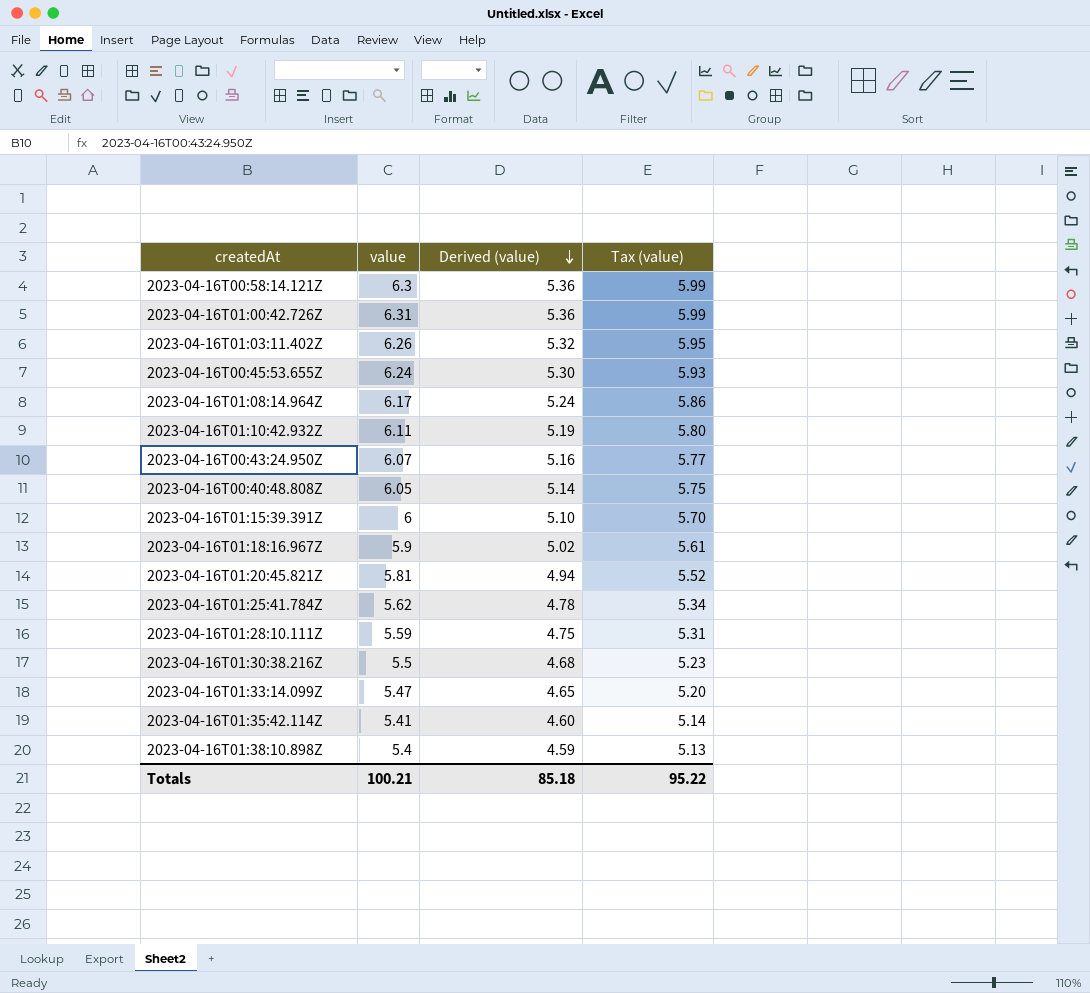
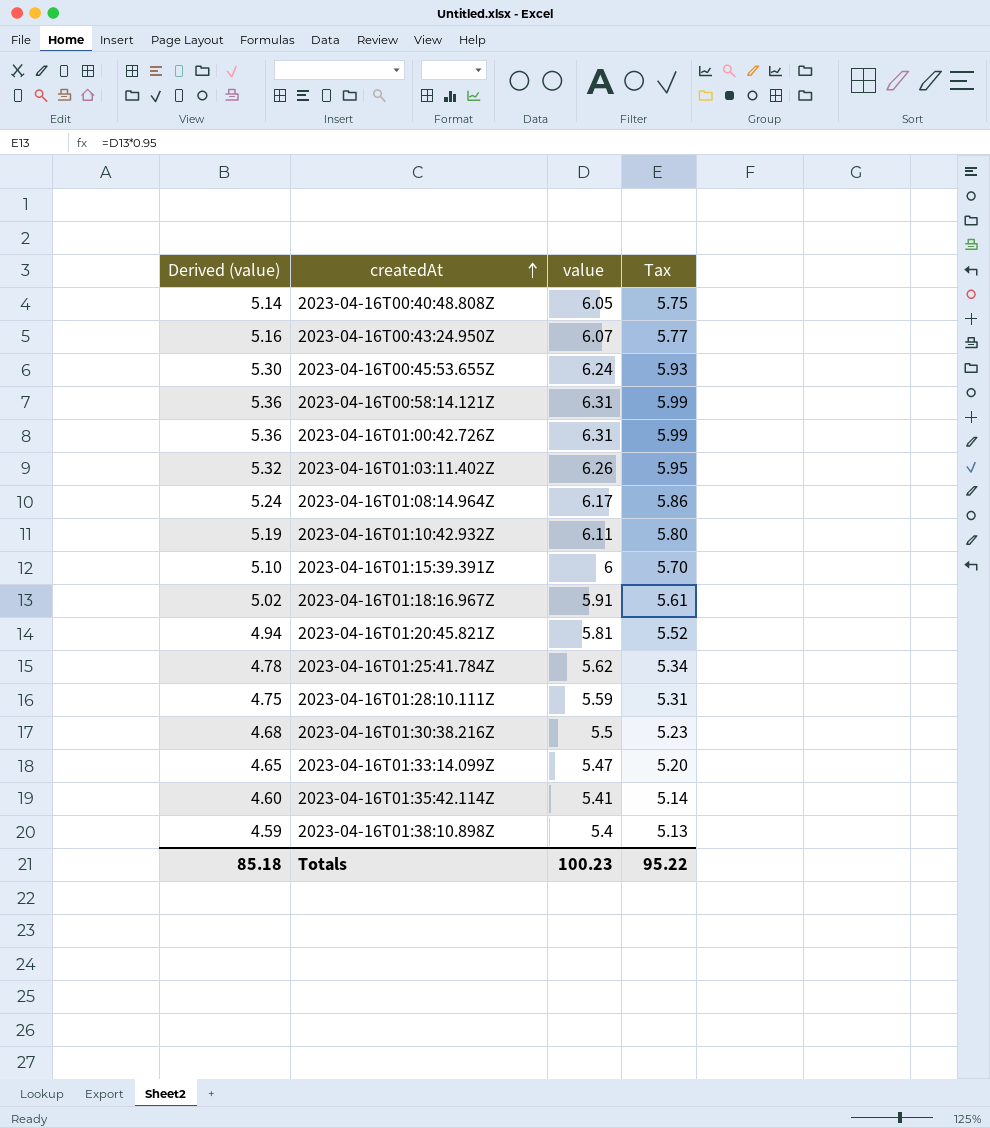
row order: Derived (value) descending -> createdAt ascending
column Derived (value) | position: 3 -> 1
column name: Tax (value) -> Tax
2023-04-16T00:58:14.121Z | value: 6.3 -> 6.31
2023-04-16T01:18:16.967Z | value: 5.9 -> 5.91
Totals | value: 100.21 -> 100.23

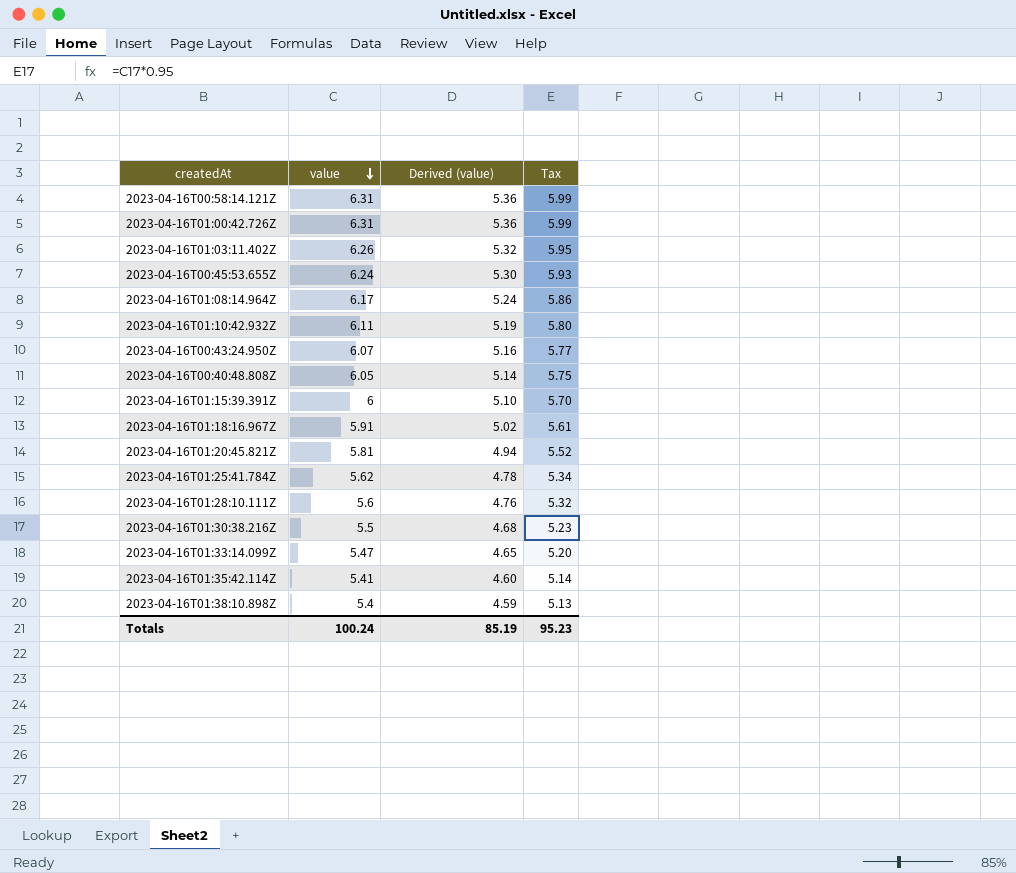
row order: createdAt ascending -> value descending
column Derived (value) | position: 1 -> 3
2023-04-16T01:28:10.111Z | value: 5.59 -> 5.6
2023-04-16T01:28:10.111Z | Derived (value): 4.75 -> 4.76
2023-04-16T01:28:10.111Z | Tax: 5.31 -> 5.32
Totals | value: 100.23 -> 100.24
Totals | Derived (value): 85.18 -> 85.19
Totals | Tax: 95.22 -> 95.23

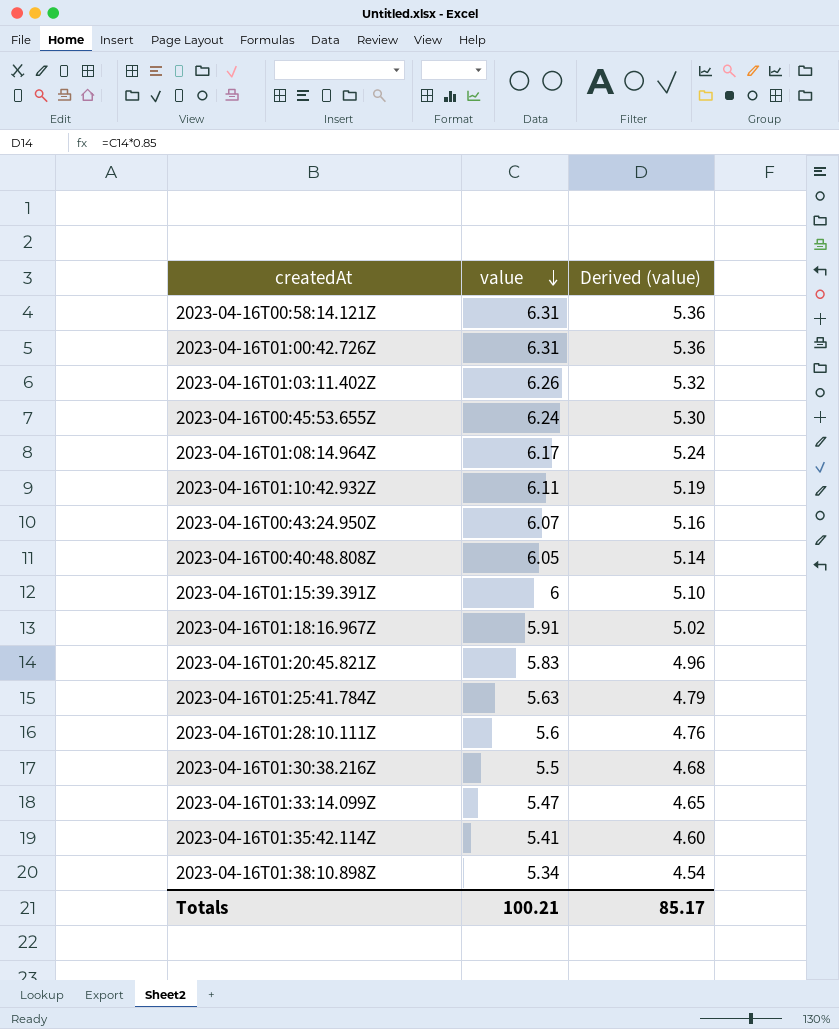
column Tax | formula: [value] * 0.95 -> none
2023-04-16T01:20:45.821Z | value: 5.81 -> 5.83
2023-04-16T01:20:45.821Z | Derived (value): 4.94 -> 4.96
2023-04-16T01:25:41.784Z | value: 5.62 -> 5.63
2023-04-16T01:25:41.784Z | Derived (value): 4.78 -> 4.79
2023-04-16T01:38:10.898Z | value: 5.4 -> 5.34
2023-04-16T01:38:10.898Z | Derived (value): 4.59 -> 4.54
Totals | value: 100.24 -> 100.21
Totals | Derived (value): 85.19 -> 85.17

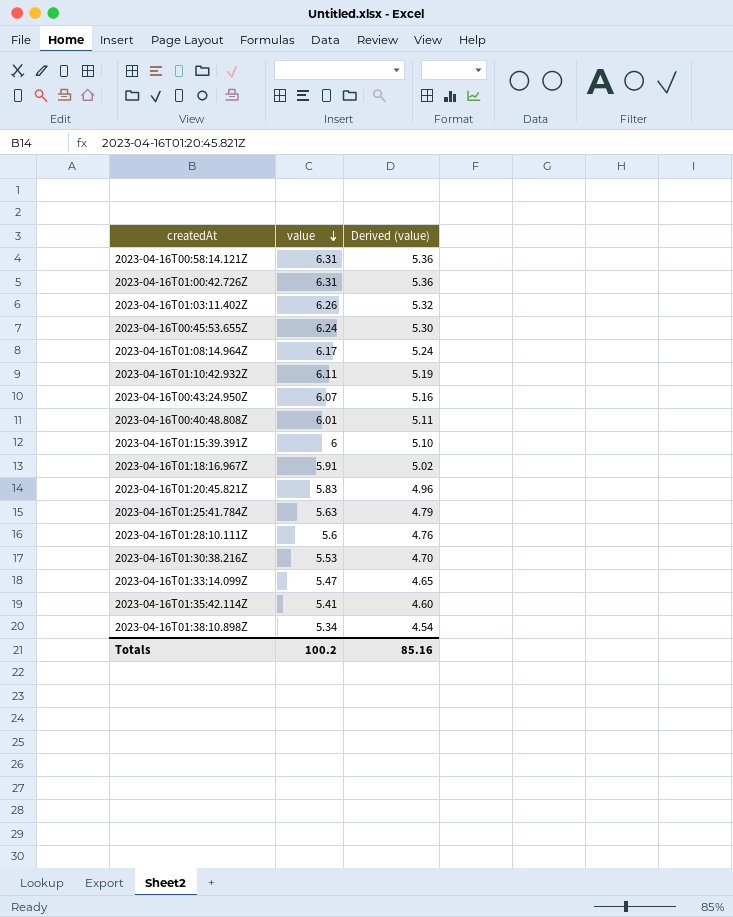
2023-04-16T00:40:48.808Z | value: 6.05 -> 6.01
2023-04-16T00:40:48.808Z | Derived (value): 5.14 -> 5.11
2023-04-16T01:30:38.216Z | value: 5.5 -> 5.53
2023-04-16T01:30:38.216Z | Derived (value): 4.68 -> 4.70
Totals | value: 100.21 -> 100.2
Totals | Derived (value): 85.17 -> 85.16

